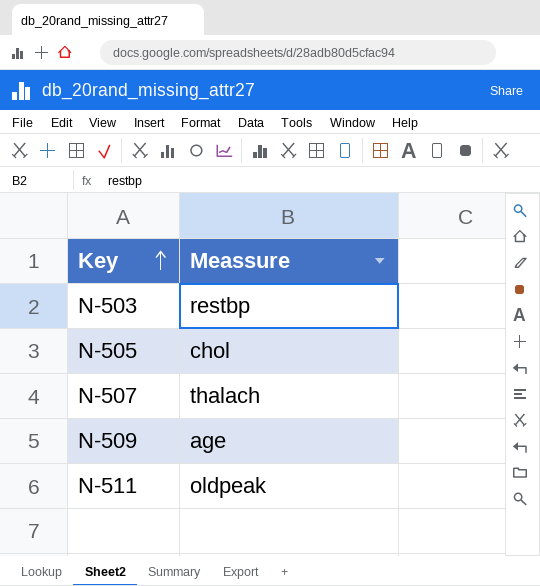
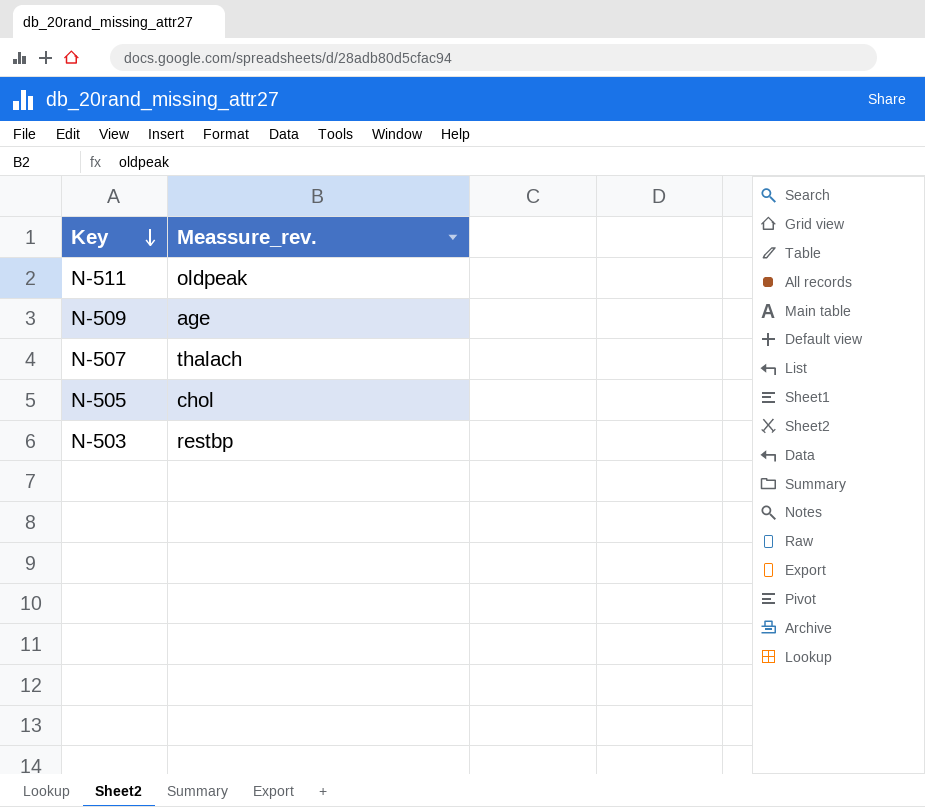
row order: Key ascending -> Key descending
column name: Meassure -> Meassure_rev.

